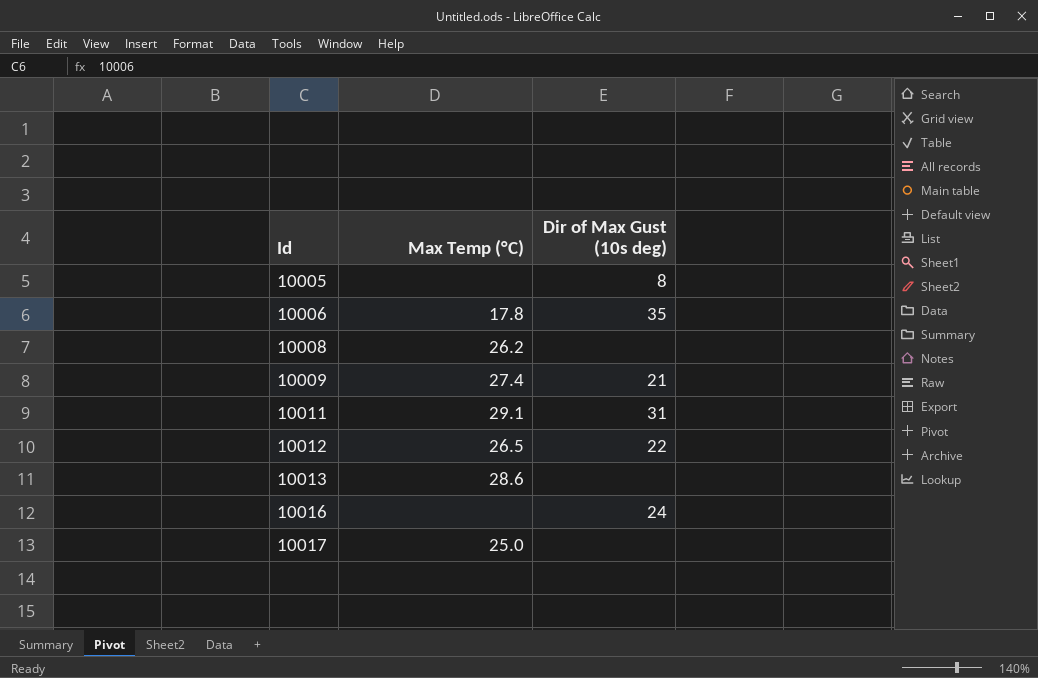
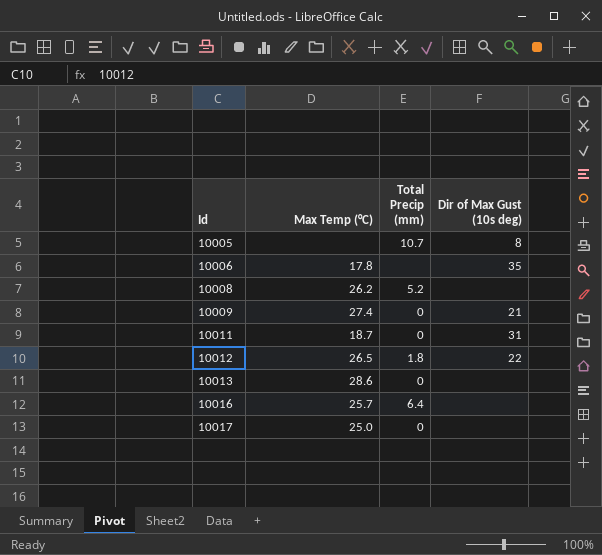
column Total Precip (mm) | position: none -> 3
10011 | Max Temp (°C): 29.1 -> 18.7
10016 | Max Temp (°C): none -> 25.7
10016 | Dir of Max Gust (10s deg): 24 -> none

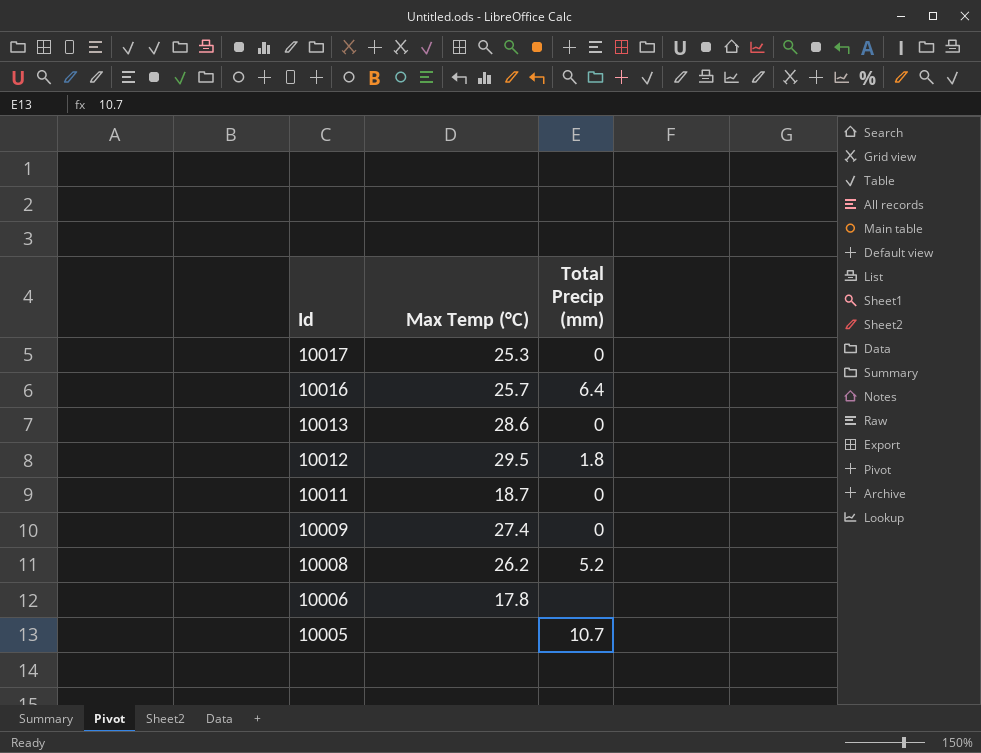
row order: Id ascending -> Id descending
column Dir of Max Gust (10s deg) | position: 4 -> none
10017 | Max Temp (°C): 25.0 -> 25.3
10012 | Max Temp (°C): 26.5 -> 29.5

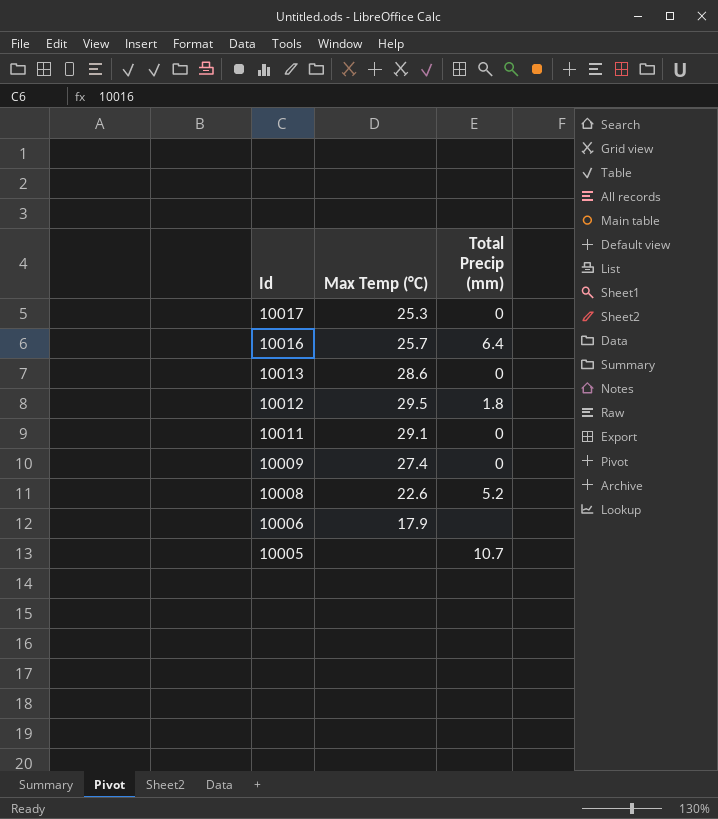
10011 | Max Temp (°C): 18.7 -> 29.1
10008 | Max Temp (°C): 26.2 -> 22.6
10006 | Max Temp (°C): 17.8 -> 17.9

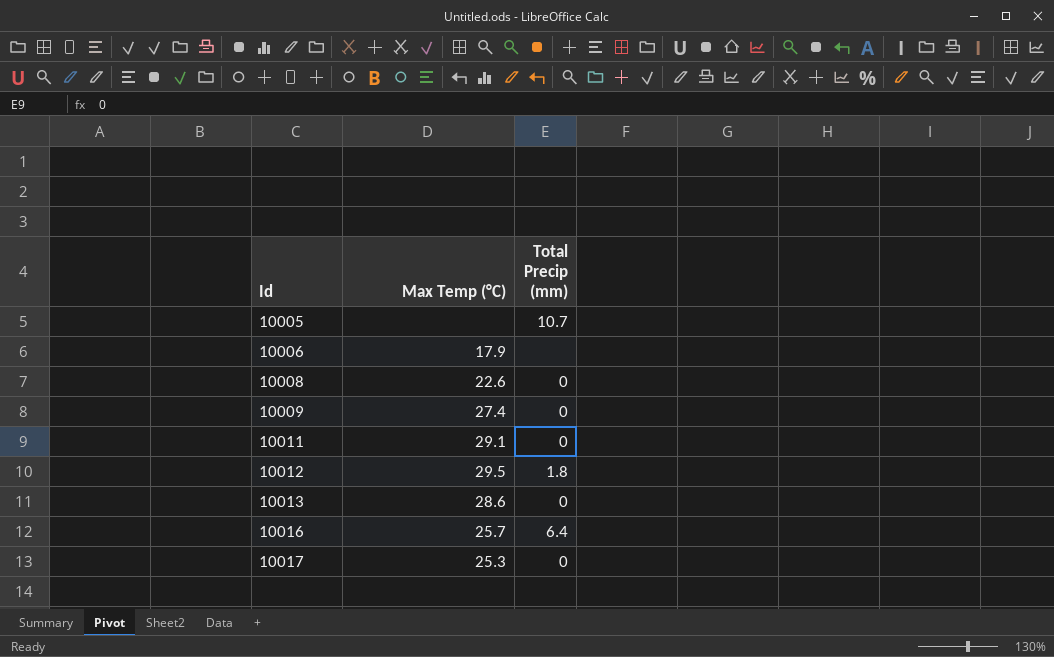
row order: Id descending -> Id ascending
10008 | Total Precip (mm): 5.2 -> 0

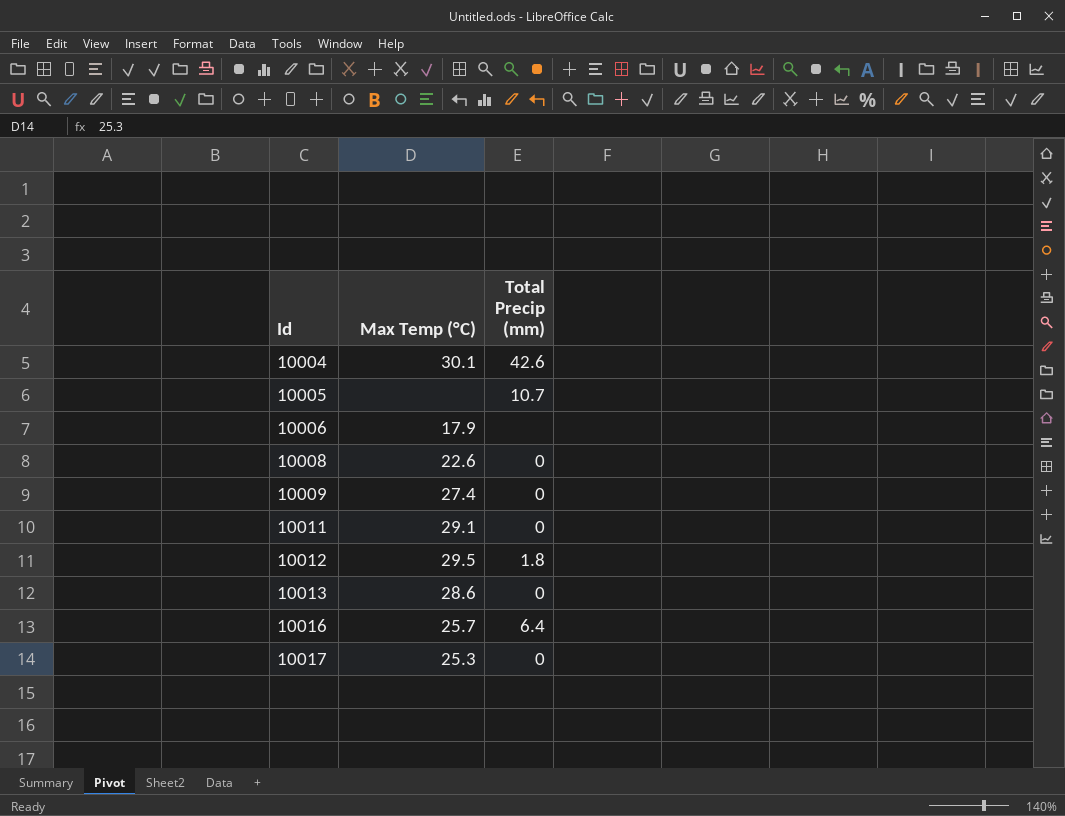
row 10004: none -> 30.1 | 42.6

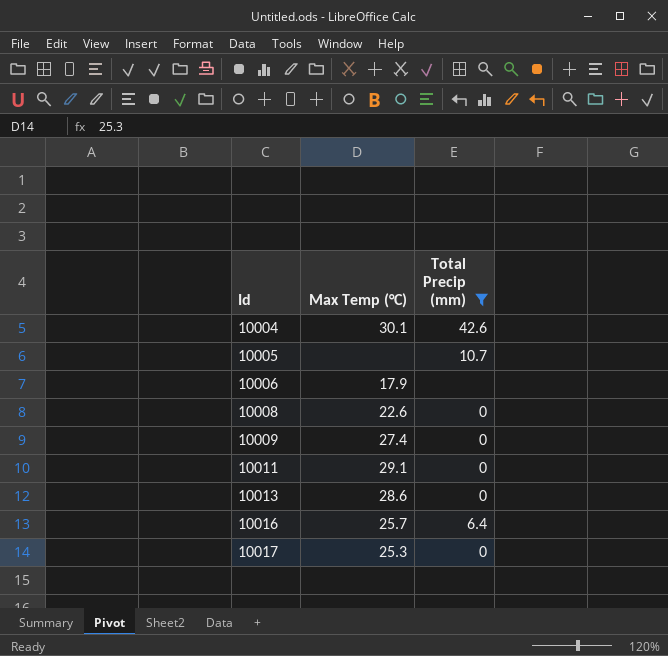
filter: none -> Total Precip (mm) != 1.8

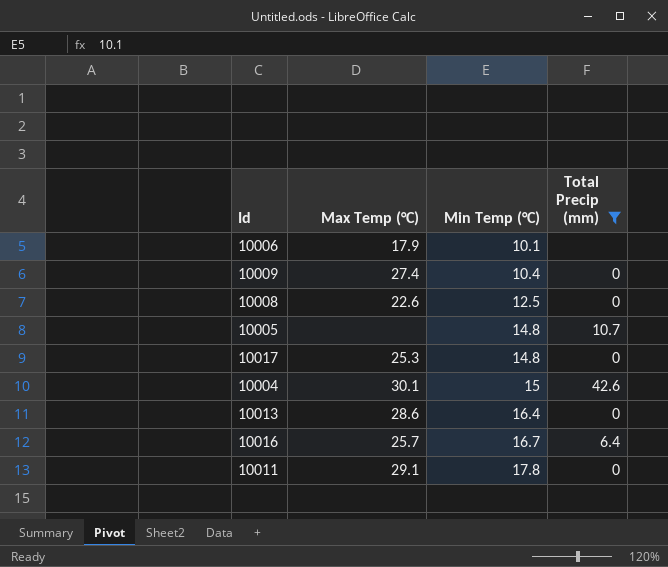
row order: Id ascending -> Min Temp (°C) ascending
column Min Temp (°C) | position: none -> 3

